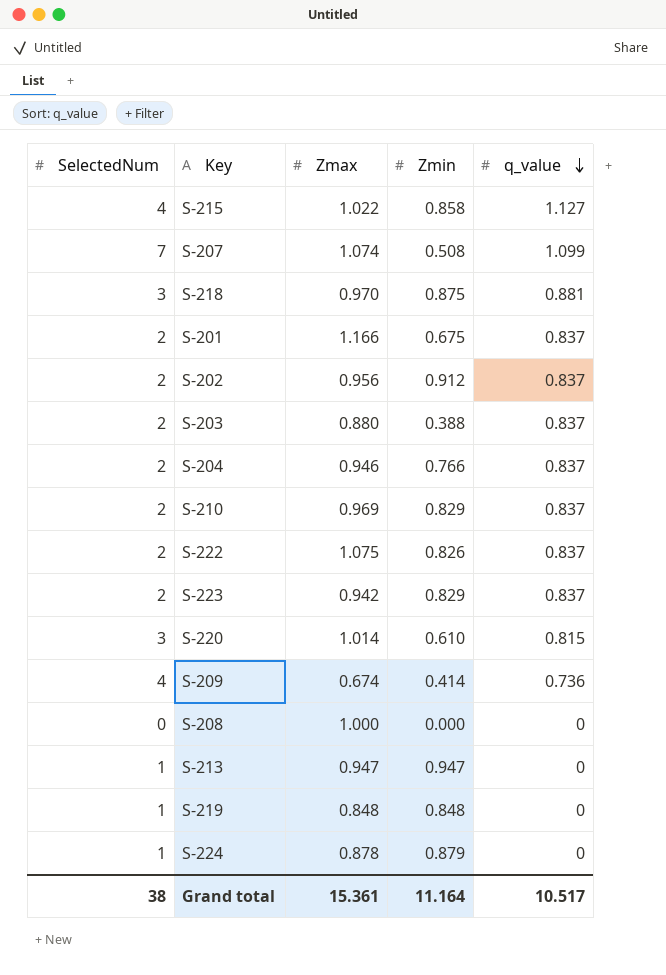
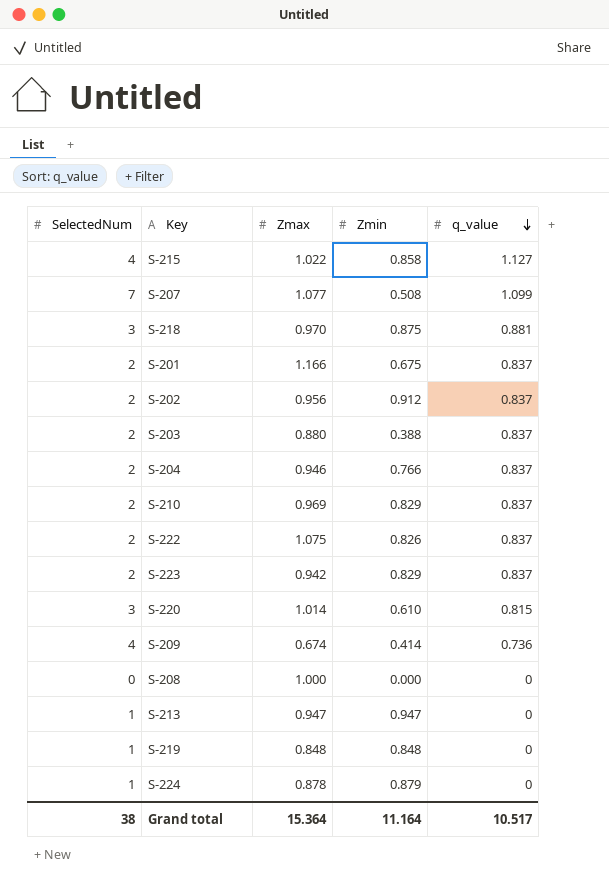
S-207 | Zmax: 1.074 -> 1.077
Grand total | Zmax: 15.361 -> 15.364

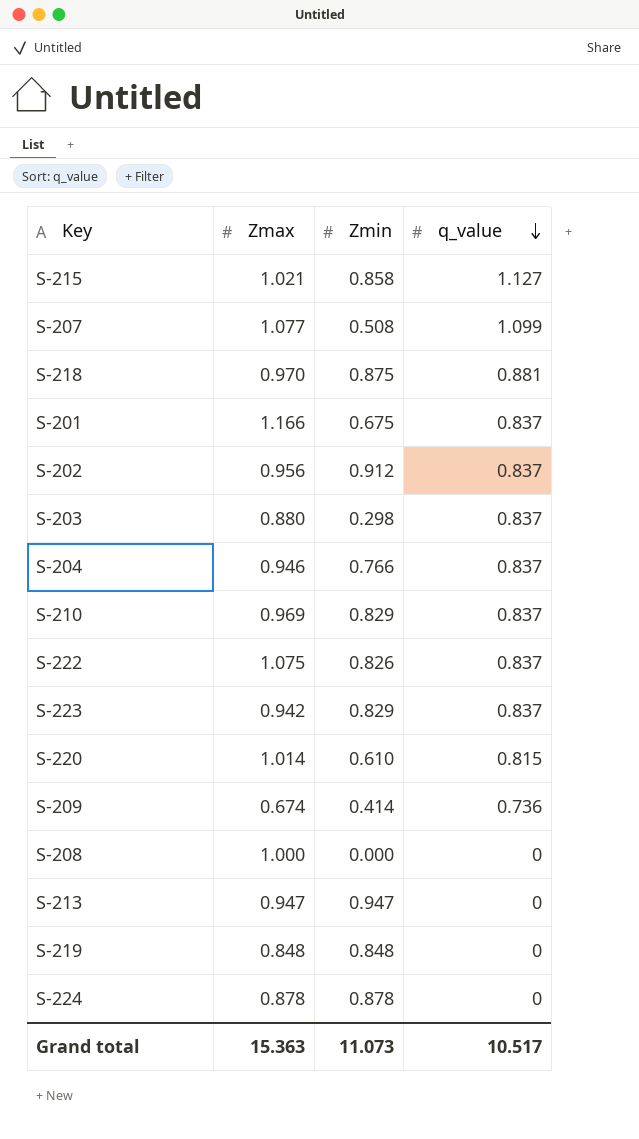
column SelectedNum | position: 1 -> none
S-215 | Zmax: 1.022 -> 1.021
S-203 | Zmin: 0.388 -> 0.298
S-224 | Zmin: 0.879 -> 0.878
Grand total | Zmax: 15.364 -> 15.363
Grand total | Zmin: 11.164 -> 11.073

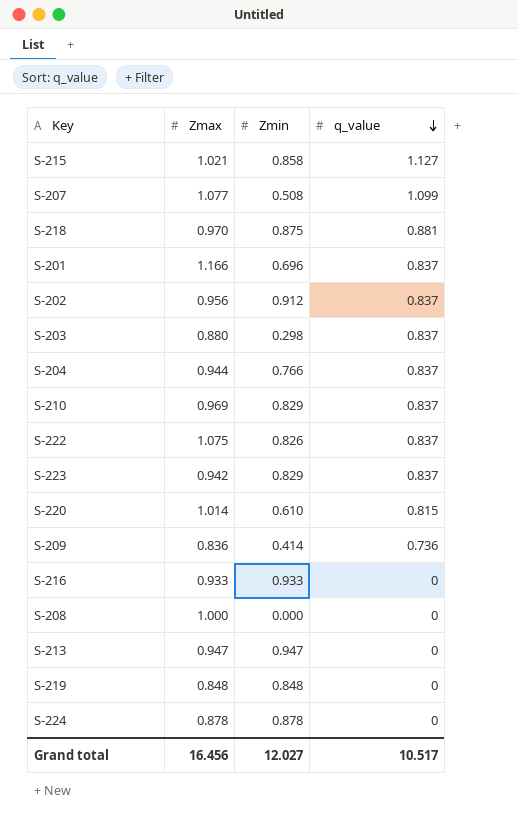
S-201 | Zmin: 0.675 -> 0.696
S-204 | Zmax: 0.946 -> 0.944
S-209 | Zmax: 0.674 -> 0.836
row S-216: none -> 0.933 | 0.933 | 0
Grand total | Zmax: 15.363 -> 16.456
Grand total | Zmin: 11.073 -> 12.027

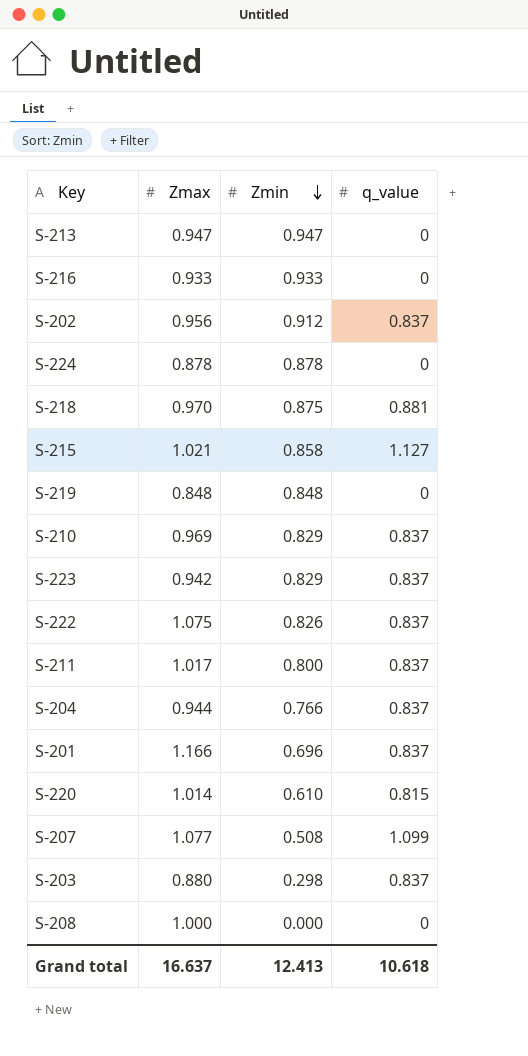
row order: q_value descending -> Zmin descending
row S-209: 0.836 | 0.414 | 0.736 -> none
row S-211: none -> 1.017 | 0.800 | 0.837
Grand total | Zmax: 16.456 -> 16.637
Grand total | Zmin: 12.027 -> 12.413
Grand total | q_value: 10.517 -> 10.618

